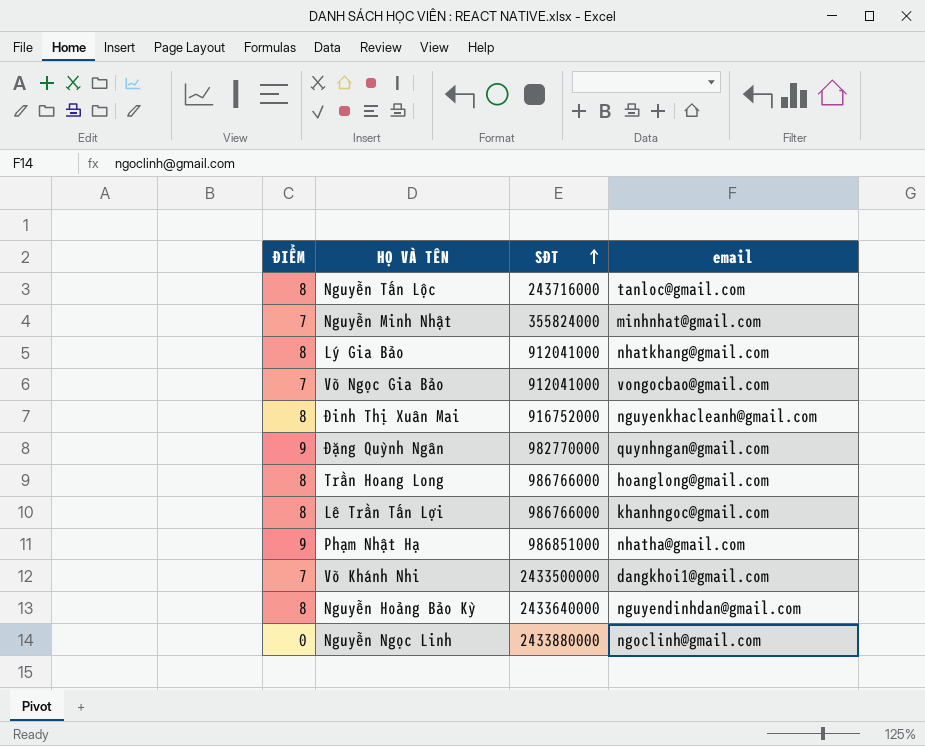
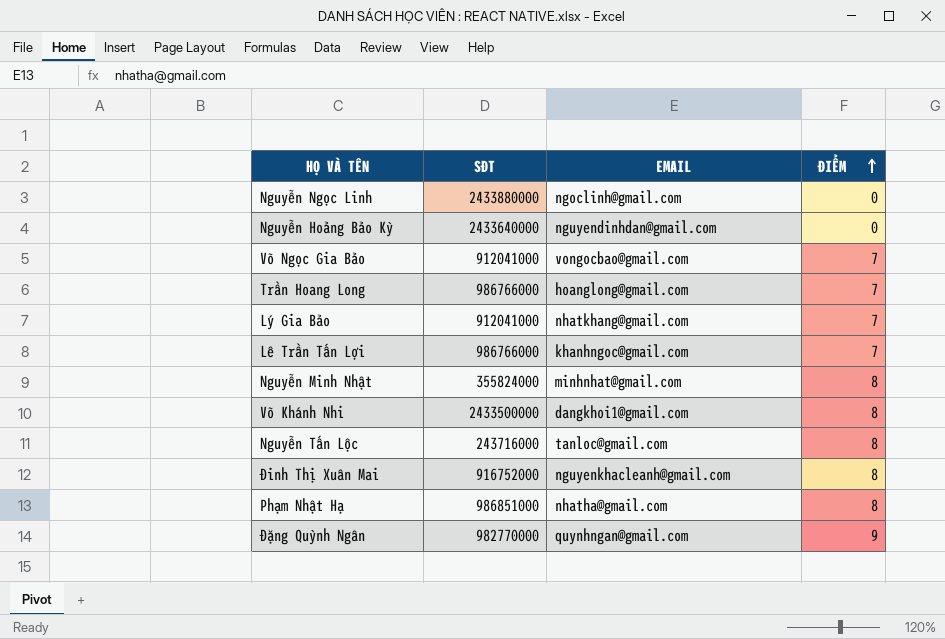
row order: SĐT ascending -> ĐIỂM ascending
column name: email -> EMAIL
column ĐIỂM | position: 1 -> 4
Nguyễn Hoảng Bảo Kỳ | ĐIỂM: 8 -> 0
Trần Hoang Long | ĐIỂM: 8 -> 7
Lý Gia Bảo | ĐIỂM: 8 -> 7
Lê Trần Tấn Lợi | ĐIỂM: 8 -> 7
Nguyễn Minh Nhật | ĐIỂM: 7 -> 8
Võ Khánh Nhi | ĐIỂM: 7 -> 8
Phạm Nhật Hạ | ĐIỂM: 9 -> 8

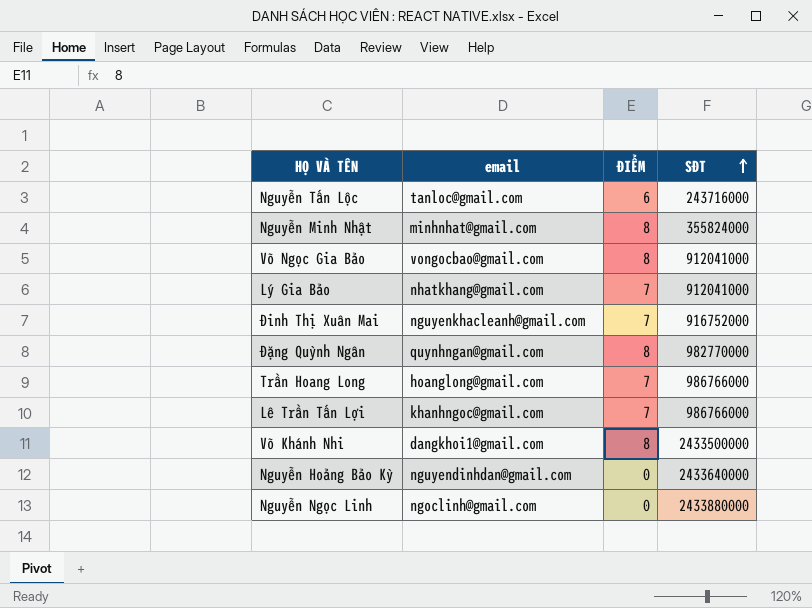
row order: ĐIỂM ascending -> SĐT ascending
column name: EMAIL -> email
column SĐT | position: 2 -> 4
row Phạm Nhật Hạ: 986851000 | nhatha@gmail.com | 8 -> none
Nguyễn Tấn Lộc | ĐIỂM: 8 -> 6
Võ Ngọc Gia Bảo | ĐIỂM: 7 -> 8
Đinh Thị Xuân Mai | ĐIỂM: 8 -> 7
Đặng Quỳnh Ngân | ĐIỂM: 9 -> 8

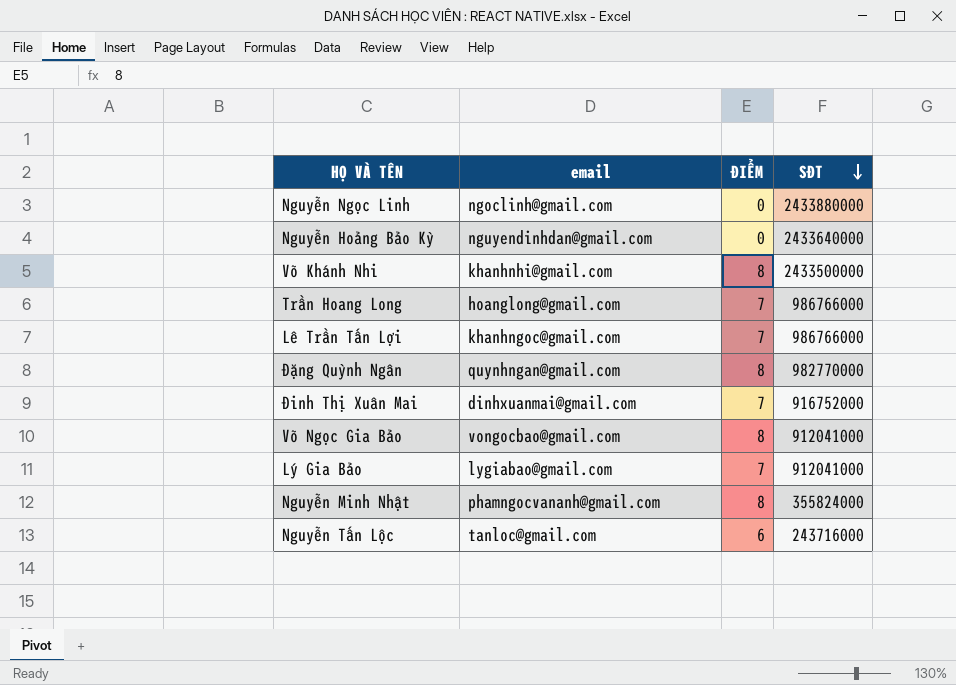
row order: SĐT ascending -> SĐT descending
Võ Khánh Nhi | email: dangkhoi1@gmail.com -> khanhnhi@gmail.com
Đinh Thị Xuân Mai | email: nguyenkhacleanh@gmail.com -> dinhxuanmai@gmail.com
Lý Gia Bảo | email: nhatkhang@gmail.com -> lygiabao@gmail.com
Nguyễn Minh Nhật | email: minhnhat@gmail.com -> phamngocvananh@gmail.com

